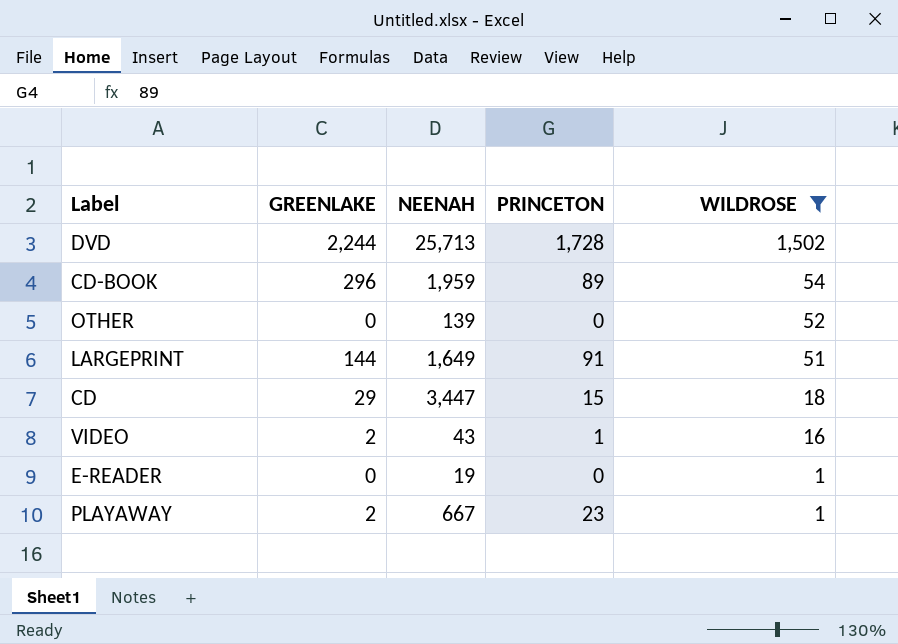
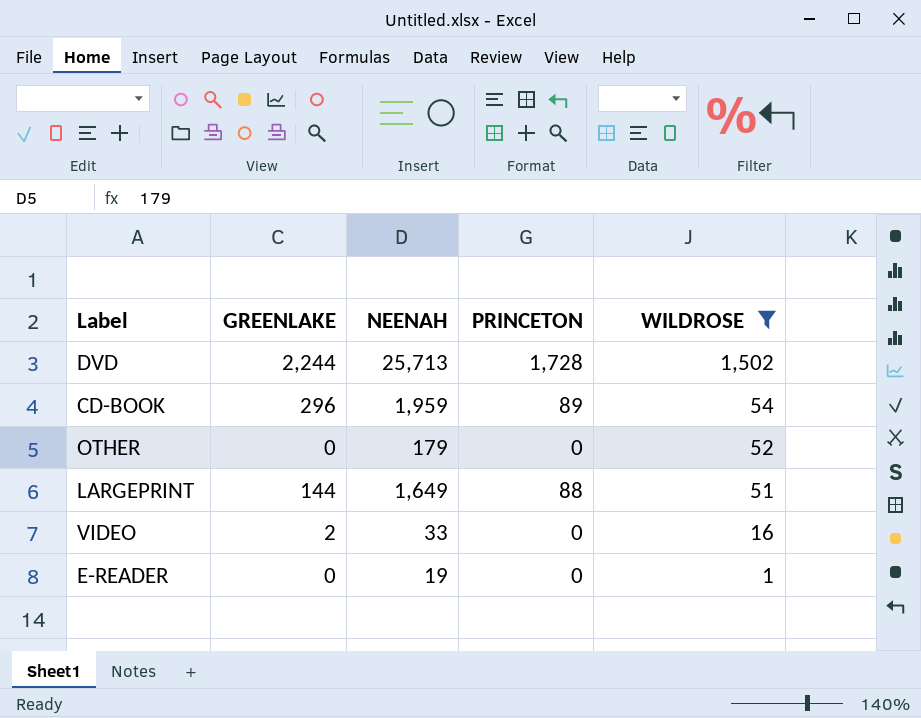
row CD: 29 | 3,447 | 15 | 18 -> none
row PLAYAWAY: 2 | 667 | 23 | 1 -> none
OTHER | NEENAH: 139 -> 179
LARGEPRINT | PRINCETON: 91 -> 88
VIDEO | NEENAH: 43 -> 33
VIDEO | PRINCETON: 1 -> 0

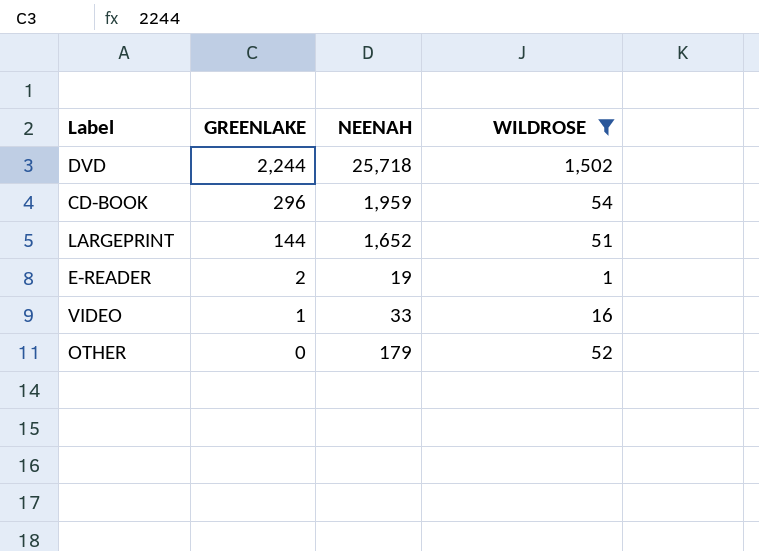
row order: WILDROSE descending -> GREENLAKE descending
column PRINCETON | position: 4 -> none
DVD | NEENAH: 25,713 -> 25,718
LARGEPRINT | NEENAH: 1,649 -> 1,652
E-READER | GREENLAKE: 0 -> 2
VIDEO | GREENLAKE: 2 -> 1

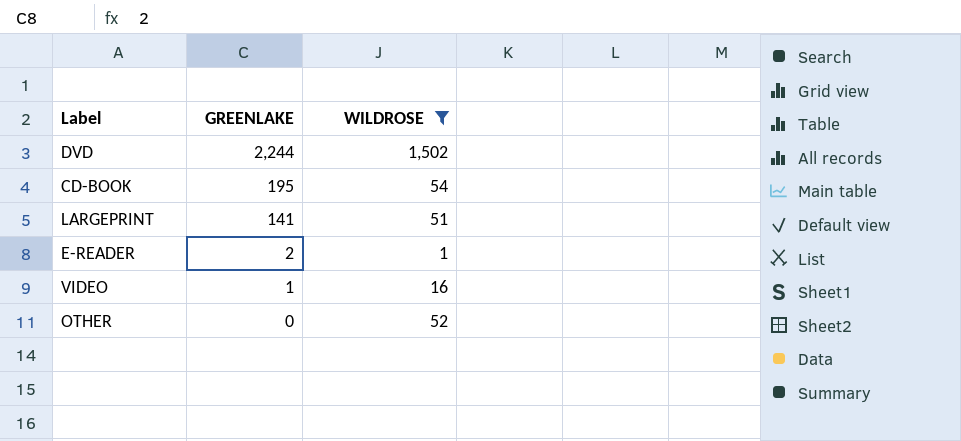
column NEENAH | position: 3 -> none
CD-BOOK | GREENLAKE: 296 -> 195
LARGEPRINT | GREENLAKE: 144 -> 141

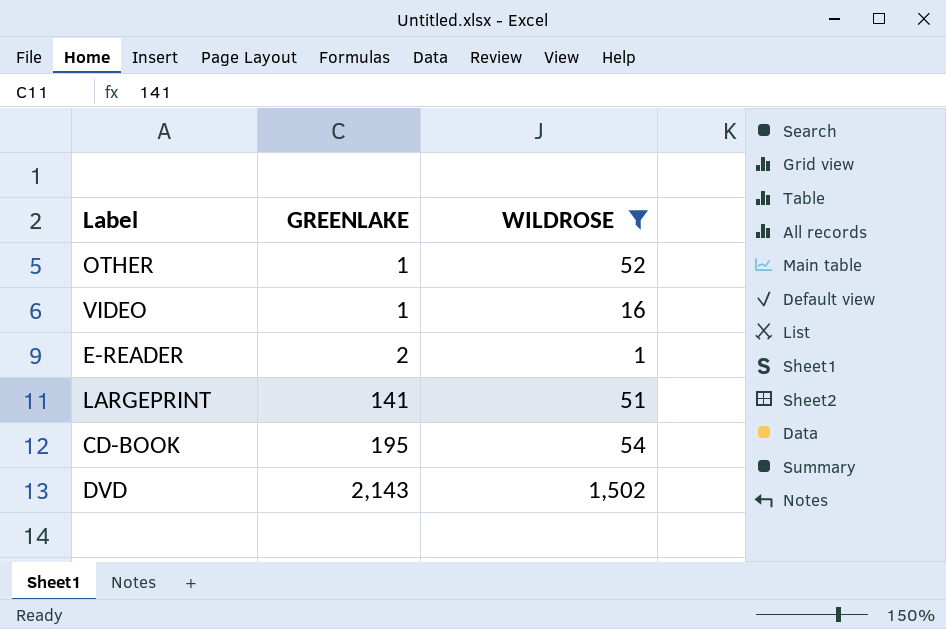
row order: GREENLAKE descending -> GREENLAKE ascending
OTHER | GREENLAKE: 0 -> 1
DVD | GREENLAKE: 2,244 -> 2,143

